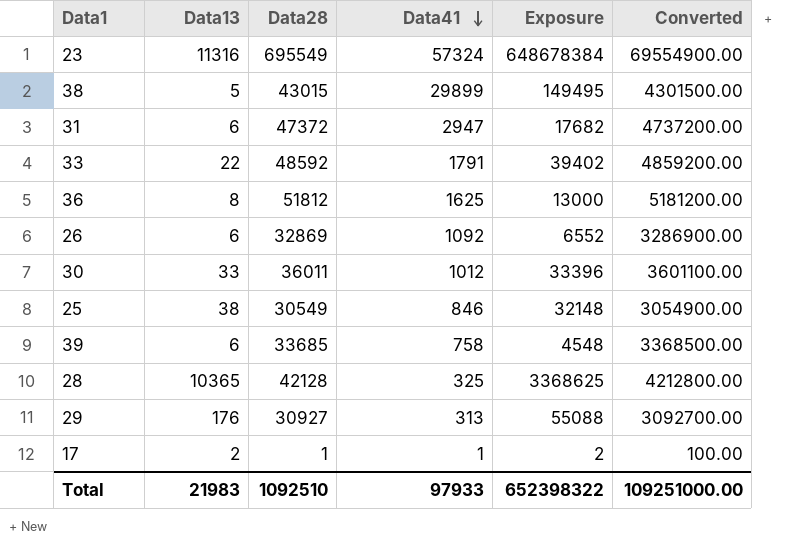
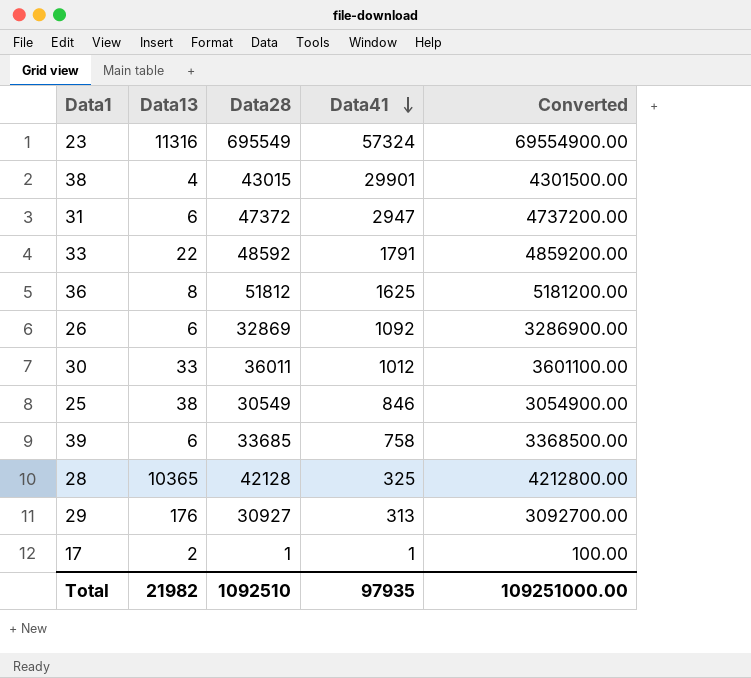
column Exposure | formula: [Data13] * [Data41] -> none
38 | Data13: 5 -> 4
38 | Data41: 29899 -> 29901
Total | Data13: 21983 -> 21982
Total | Data41: 97933 -> 97935

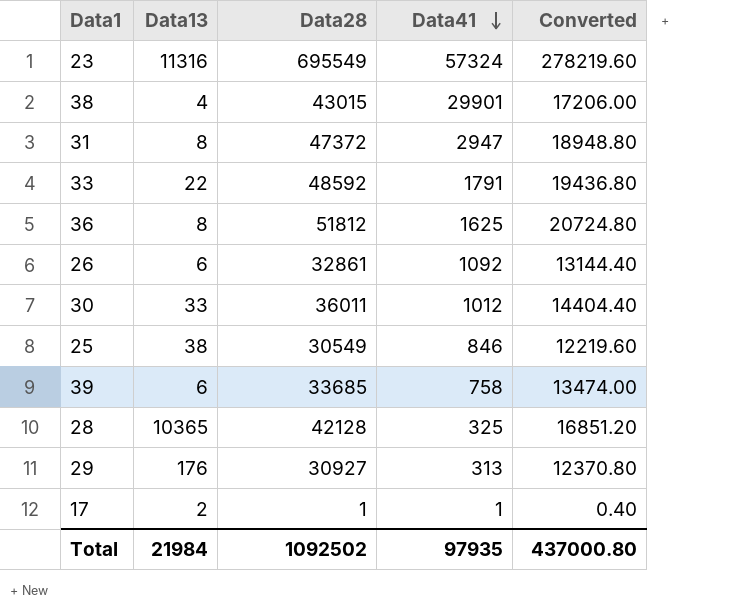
column Converted | formula: [Data28] * 100 -> [Data28] * 0.4
31 | Data13: 6 -> 8
26 | Data28: 32869 -> 32861
Total | Data13: 21982 -> 21984
Total | Data28: 1092510 -> 1092502
Total | Converted: 109251000.00 -> 437000.80

